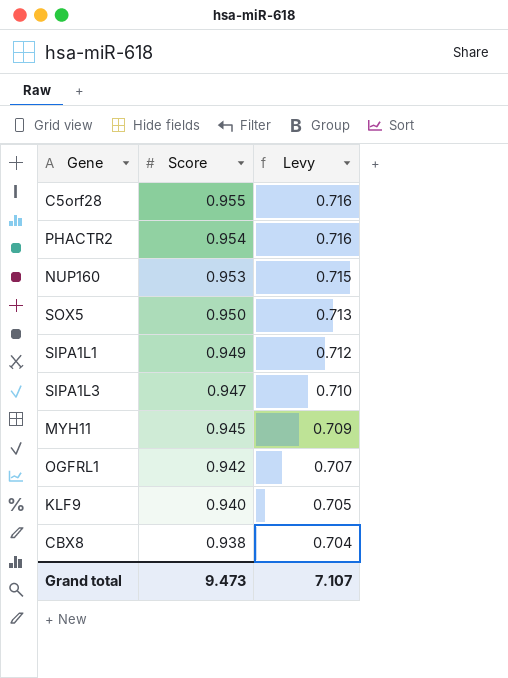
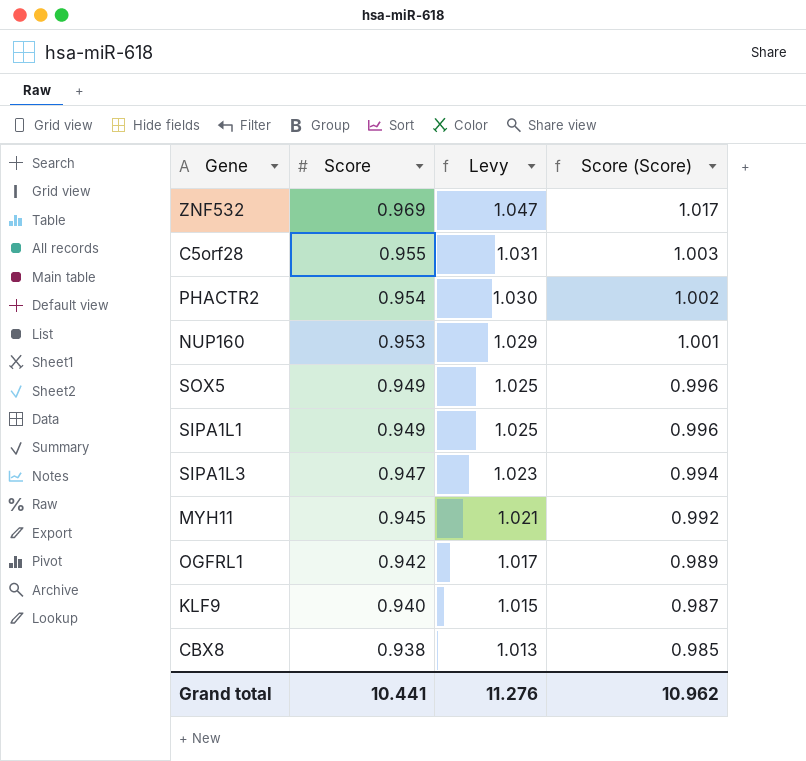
column Levy | formula: [Score] * 0.75 -> [Score] * 1.08
column Score (Score) | formula: none -> [Score] * 1.05
row ZNF532: none -> 0.969 | 1.047 | 1.017
SOX5 | Score: 0.950 -> 0.949
Grand total | Score: 9.473 -> 10.441
Grand total | Levy: 7.107 -> 11.276

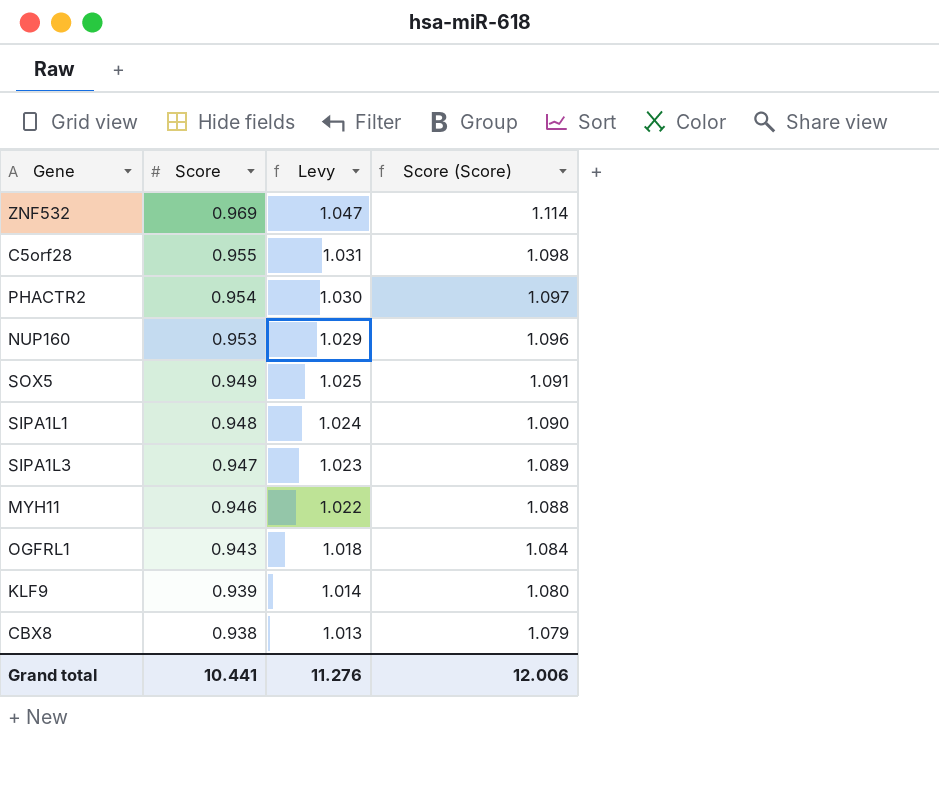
column Score (Score) | formula: [Score] * 1.05 -> [Score] * 1.15
SIPA1L1 | Score: 0.949 -> 0.948
SIPA1L1 | Levy: 1.025 -> 1.024
MYH11 | Score: 0.945 -> 0.946
MYH11 | Levy: 1.021 -> 1.022
OGFRL1 | Score: 0.942 -> 0.943
OGFRL1 | Levy: 1.017 -> 1.018
KLF9 | Score: 0.940 -> 0.939
KLF9 | Levy: 1.015 -> 1.014
Grand total | Score (Score): 10.962 -> 12.006

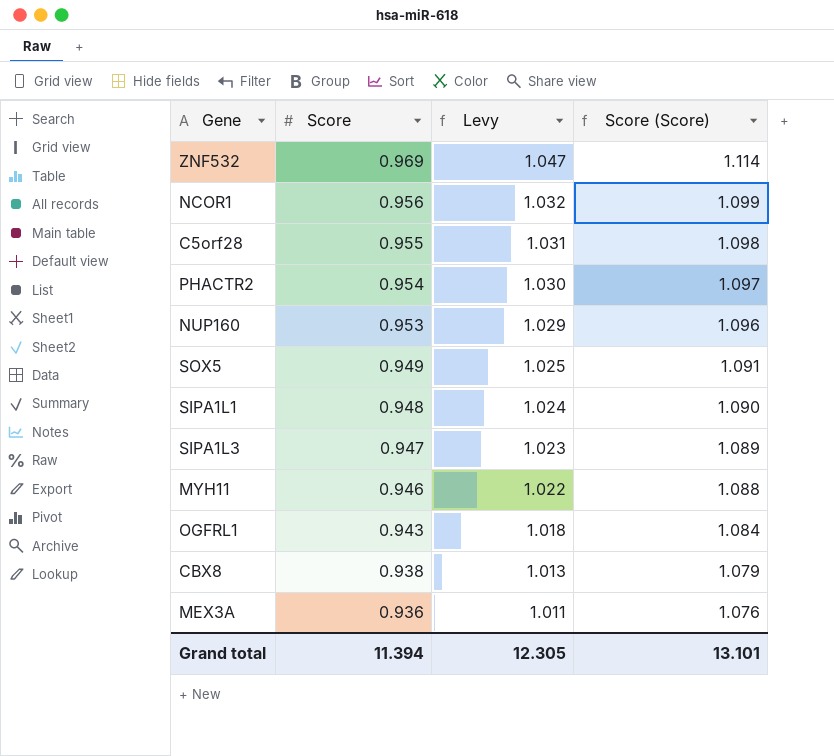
row KLF9: 0.939 | 1.014 | 1.080 -> none
row NCOR1: none -> 0.956 | 1.032 | 1.099
row MEX3A: none -> 0.936 | 1.011 | 1.076
Grand total | Score: 10.441 -> 11.394
Grand total | Levy: 11.276 -> 12.305
Grand total | Score (Score): 12.006 -> 13.101

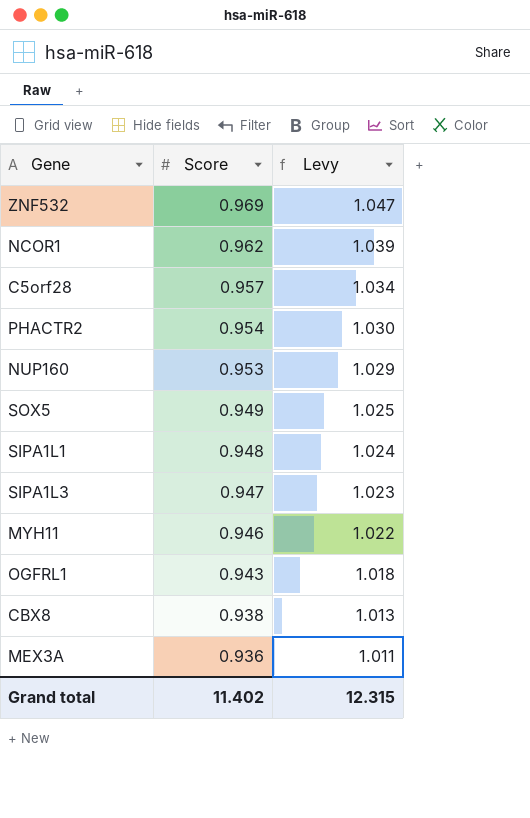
column Score (Score) | formula: [Score] * 1.15 -> none
NCOR1 | Score: 0.956 -> 0.962
NCOR1 | Levy: 1.032 -> 1.039
C5orf28 | Score: 0.955 -> 0.957
C5orf28 | Levy: 1.031 -> 1.034
Grand total | Score: 11.394 -> 11.402
Grand total | Levy: 12.305 -> 12.315

